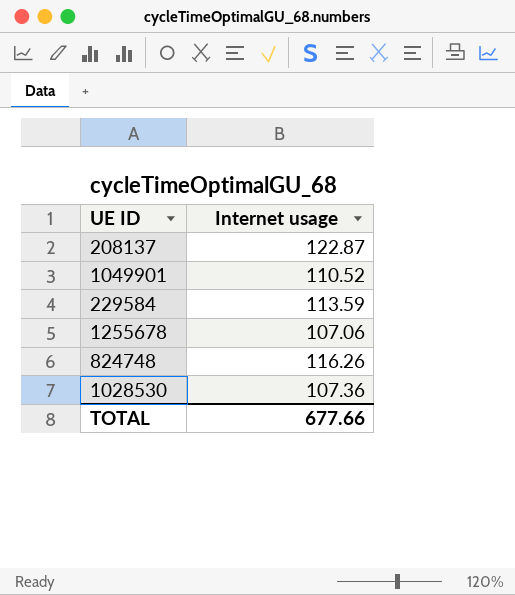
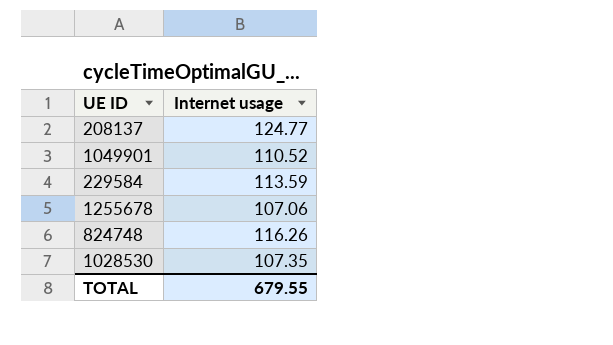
208137 | Internet usage: 122.87 -> 124.77
1028530 | Internet usage: 107.36 -> 107.35
TOTAL | Internet usage: 677.66 -> 679.55

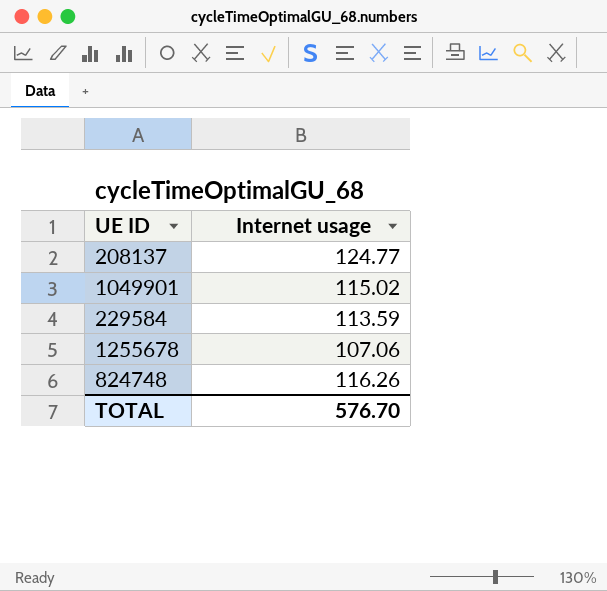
row 1028530: 107.35 -> none
1049901 | Internet usage: 110.52 -> 115.02
TOTAL | Internet usage: 679.55 -> 576.70

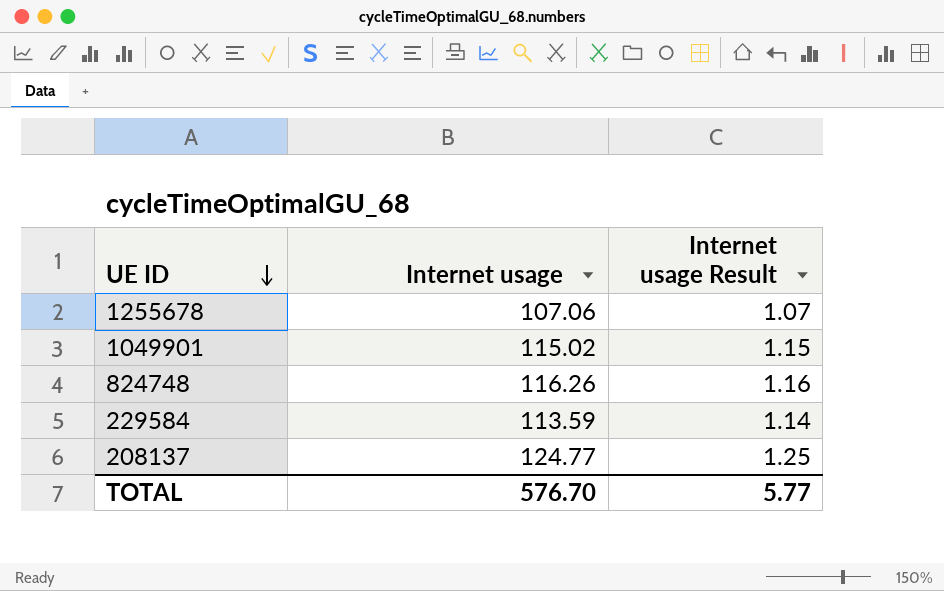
row order: none -> UE ID descending
column Internet usage Result | formula: none -> [Internet usage] * 0.01

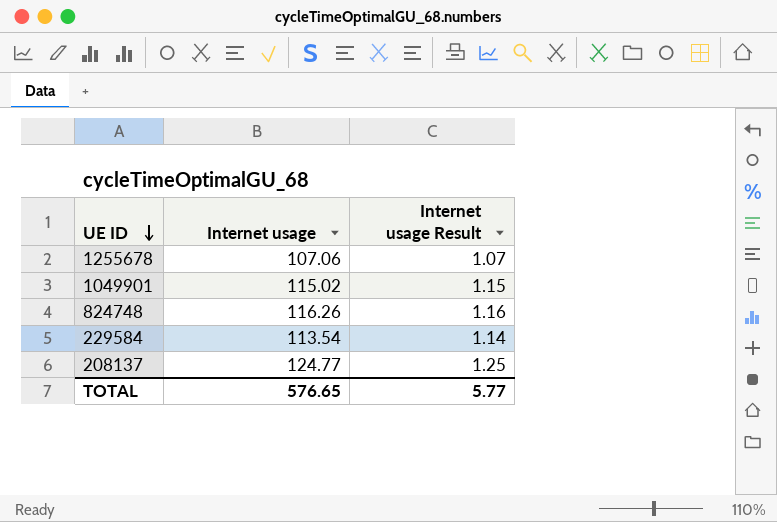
229584 | Internet usage: 113.59 -> 113.54
TOTAL | Internet usage: 576.70 -> 576.65

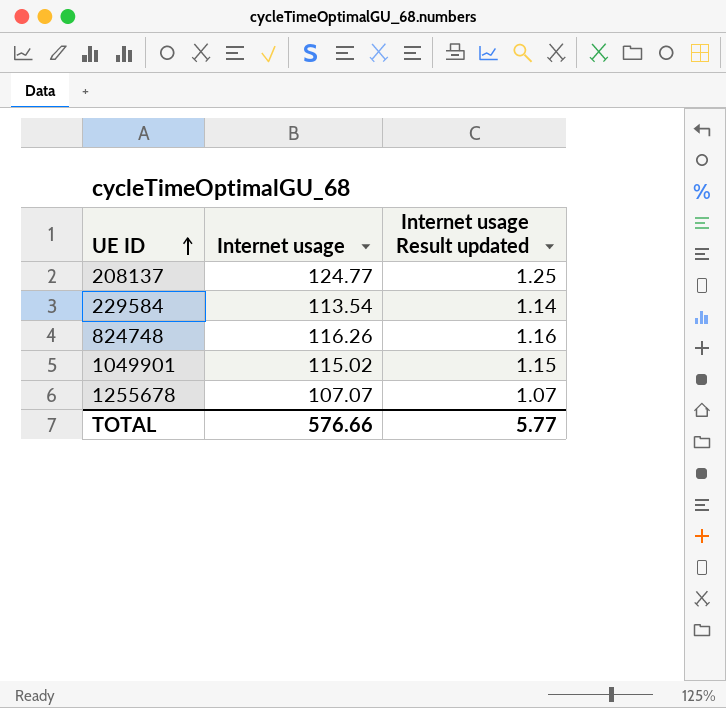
row order: UE ID descending -> UE ID ascending
column name: Internet usage Result -> Internet usage Result updated
1255678 | Internet usage: 107.06 -> 107.07
TOTAL | Internet usage: 576.65 -> 576.66

